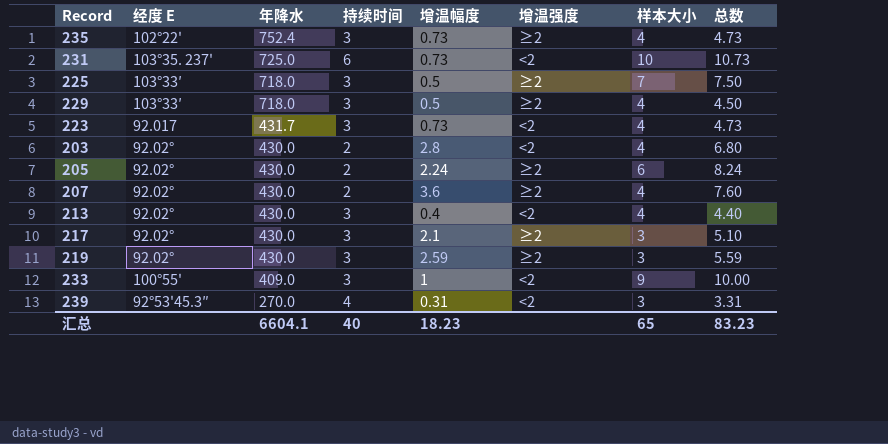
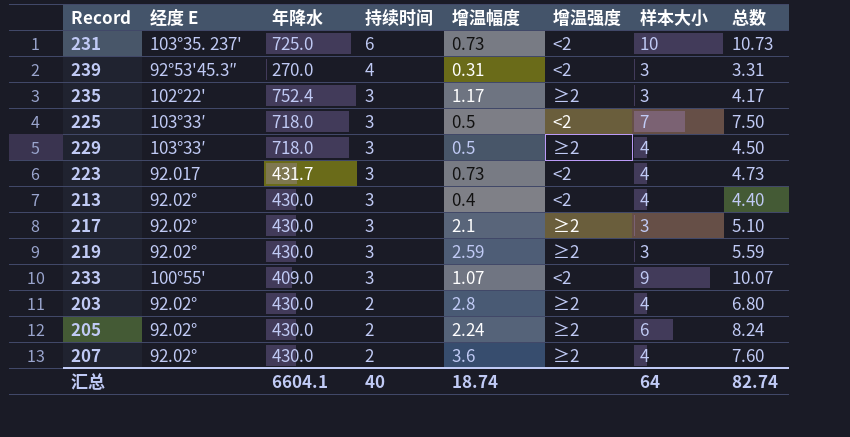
row order: 年降水 descending -> 持续时间 descending
235 | 增温幅度: 0.73 -> 1.17
235 | 样本大小: 4 -> 3
235 | 总数: 4.73 -> 4.17
225 | 增温强度: ≥2 -> <2
233 | 增温幅度: 1 -> 1.07
233 | 总数: 10.00 -> 10.07
203 | 增温强度: <2 -> ≥2
汇总 | 增温幅度: 18.23 -> 18.74
汇总 | 样本大小: 65 -> 64
汇总 | 总数: 83.23 -> 82.74

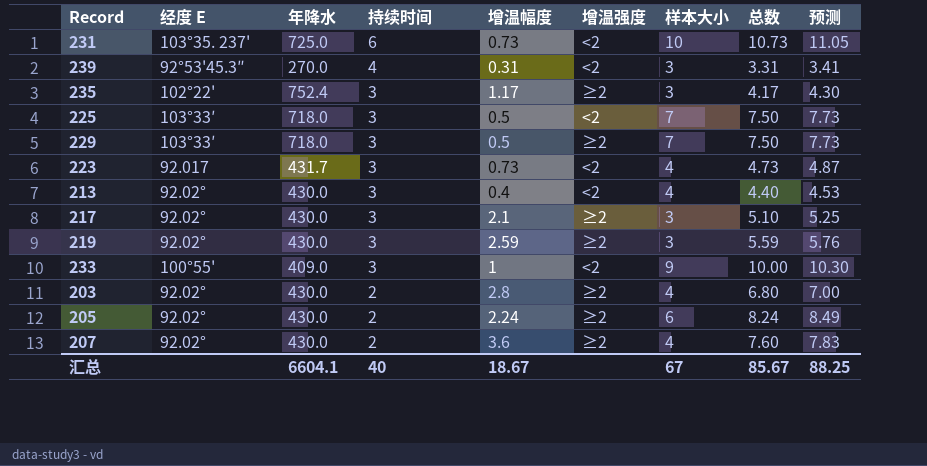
column 预测 | formula: none -> [总数] * 1.03
229 | 样本大小: 4 -> 7
229 | 总数: 4.50 -> 7.50
233 | 增温幅度: 1.07 -> 1
233 | 总数: 10.07 -> 10.00
汇总 | 增温幅度: 18.74 -> 18.67
汇总 | 样本大小: 64 -> 67
汇总 | 总数: 82.74 -> 85.67

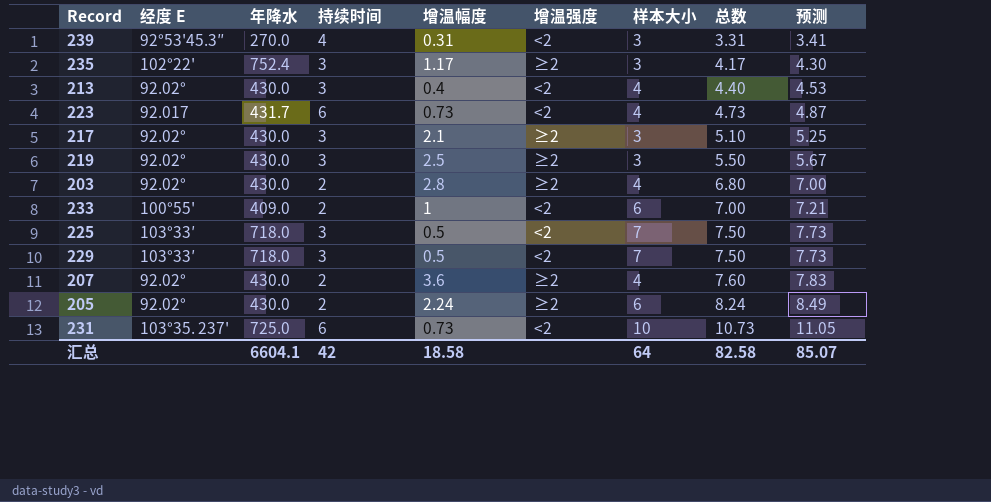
row order: 持续时间 descending -> 总数 ascending
223 | 持续时间: 3 -> 6
219 | 增温幅度: 2.59 -> 2.5
219 | 总数: 5.59 -> 5.50
219 | 预测: 5.76 -> 5.67
233 | 持续时间: 3 -> 2
233 | 样本大小: 9 -> 6
233 | 总数: 10.00 -> 7.00
233 | 预测: 10.30 -> 7.21
229 | 增温强度: ≥2 -> <2
汇总 | 持续时间: 40 -> 42
汇总 | 增温幅度: 18.67 -> 18.58
汇总 | 样本大小: 67 -> 64
汇总 | 总数: 85.67 -> 82.58
汇总 | 预测: 88.25 -> 85.07

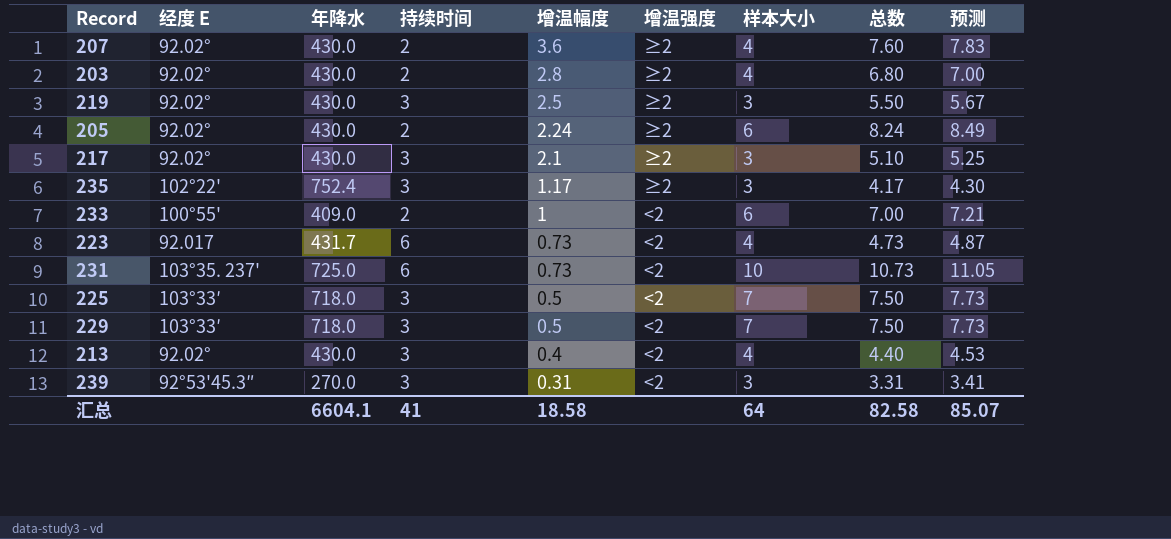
row order: 总数 ascending -> 增温幅度 descending
239 | 持续时间: 4 -> 3
汇总 | 持续时间: 42 -> 41

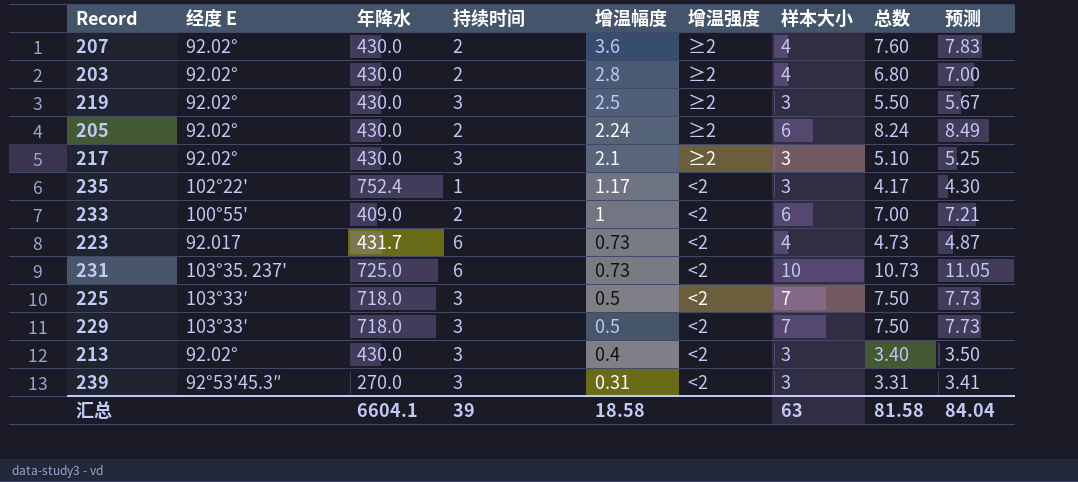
235 | 持续时间: 3 -> 1
235 | 增温强度: ≥2 -> <2
213 | 样本大小: 4 -> 3
213 | 总数: 4.40 -> 3.40
213 | 预测: 4.53 -> 3.50
汇总 | 持续时间: 41 -> 39
汇总 | 样本大小: 64 -> 63
汇总 | 总数: 82.58 -> 81.58
汇总 | 预测: 85.07 -> 84.04

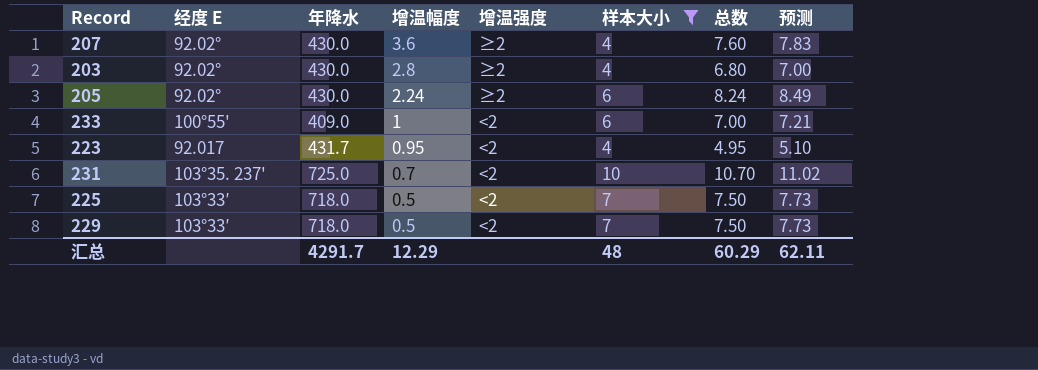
filter: none -> 样本大小 != 3
column 持续时间 | position: 4 -> none
223 | 增温幅度: 0.73 -> 0.95
223 | 总数: 4.73 -> 4.95
223 | 预测: 4.87 -> 5.10
231 | 增温幅度: 0.73 -> 0.7
231 | 总数: 10.73 -> 10.70
231 | 预测: 11.05 -> 11.02
汇总 | 年降水: 6604.1 -> 4291.7
汇总 | 增温幅度: 18.58 -> 12.29
汇总 | 样本大小: 63 -> 48
汇总 | 总数: 81.58 -> 60.29
汇总 | 预测: 84.04 -> 62.11

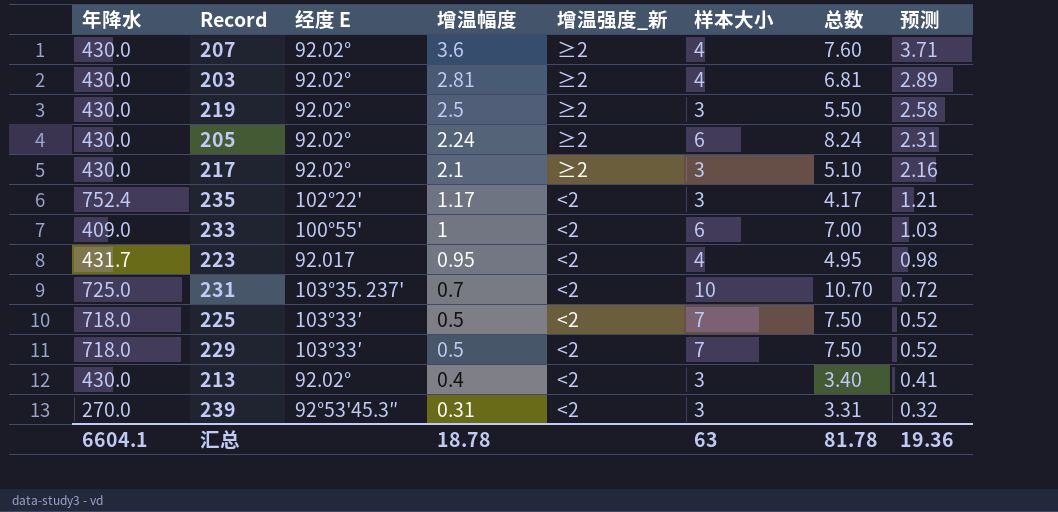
filter: 样本大小 != 3 -> none
column 年降水 | position: 3 -> 1
column name: 增温强度 -> 增温强度_新
column 预测 | formula: [总数] * 1.03 -> [增温幅度] * 1.03
203 | 增温幅度: 2.8 -> 2.81
203 | 总数: 6.80 -> 6.81
汇总 | 年降水: 4291.7 -> 6604.1
汇总 | 增温幅度: 12.29 -> 18.78
汇总 | 样本大小: 48 -> 63
汇总 | 总数: 60.29 -> 81.78
汇总 | 预测: 62.11 -> 19.36

